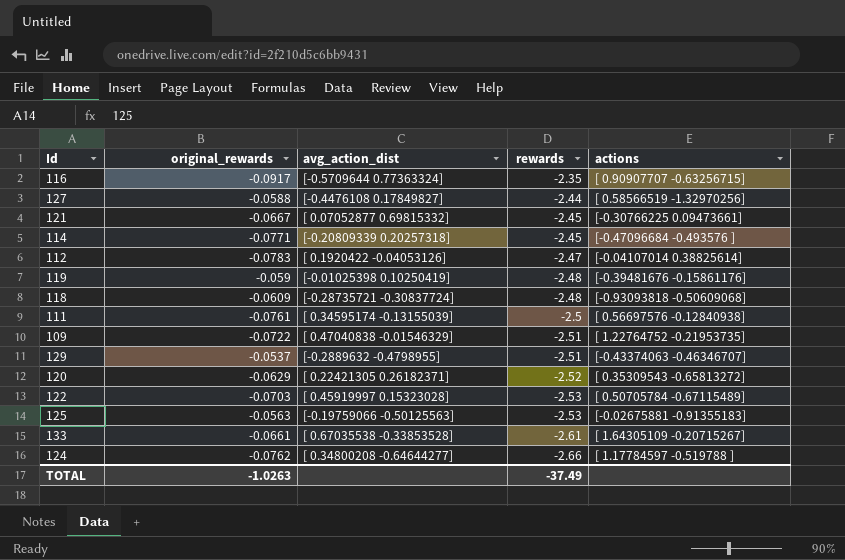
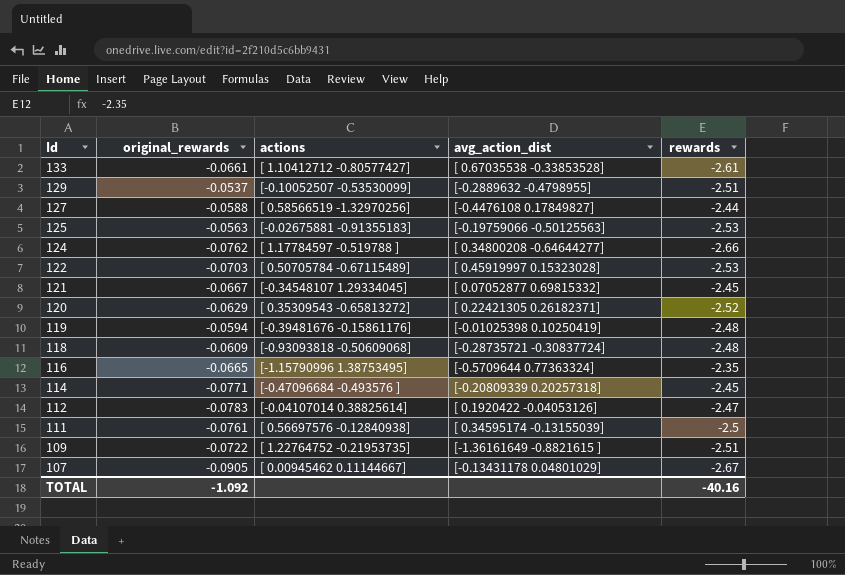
row order: rewards descending -> Id descending
column actions | position: 5 -> 3
133 | actions: [ 1.64305109 -0.20715267] -> [ 1.10412712 -0.80577427]
129 | actions: [-0.43374063 -0.46346707] -> [-0.10052507 -0.53530099]
121 | actions: [-0.30766225 0.09473661] -> [-0.34548107 1.29334045]
119 | original_rewards: -0.059 -> -0.0594
116 | original_rewards: -0.0917 -> -0.0665
116 | actions: [ 0.90907707 -0.63256715] -> [-1.15790996 1.38753495]
109 | avg_action_dist: [ 0.47040838 -0.01546329] -> [-1.36161649 -0.8821615 ]
row 107: none -> -0.0905 | [ 0.00945462 0.11144667] | [-0.13431178 0.04801029] | -2.67
TOTAL | original_rewards: -1.0263 -> -1.092
TOTAL | rewards: -37.49 -> -40.16

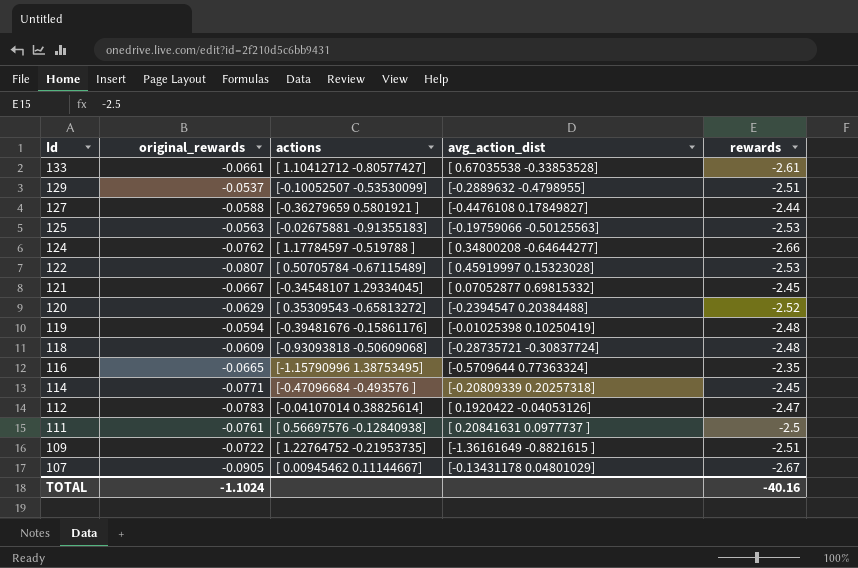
127 | actions: [ 0.58566519 -1.32970256] -> [-0.36279659 0.5801921 ]
122 | original_rewards: -0.0703 -> -0.0807
120 | avg_action_dist: [ 0.22421305 0.26182371] -> [-0.2394547 0.20384488]
111 | avg_action_dist: [ 0.34595174 -0.13155039] -> [ 0.20841631 0.0977737 ]
TOTAL | original_rewards: -1.092 -> -1.1024

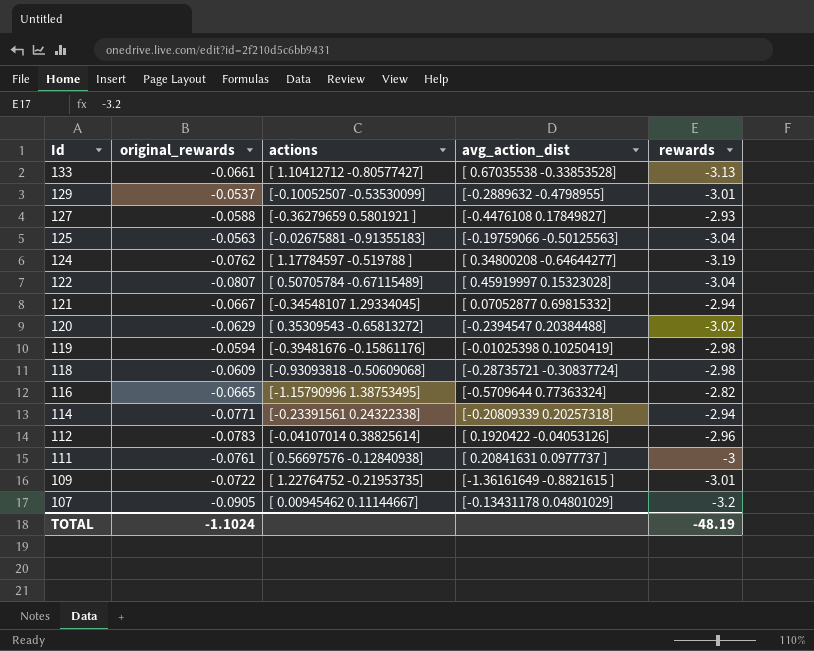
133 | rewards: -2.61 -> -3.13
129 | rewards: -2.51 -> -3.01
127 | rewards: -2.44 -> -2.93
125 | rewards: -2.53 -> -3.04
124 | rewards: -2.66 -> -3.19
122 | rewards: -2.53 -> -3.04
121 | rewards: -2.45 -> -2.94
120 | rewards: -2.52 -> -3.02
119 | rewards: -2.48 -> -2.98
118 | rewards: -2.48 -> -2.98
116 | rewards: -2.35 -> -2.82
114 | actions: [-0.47096684 -0.493576 ] -> [-0.23391561 0.24322338]
114 | rewards: -2.45 -> -2.94
112 | rewards: -2.47 -> -2.96
111 | rewards: -2.5 -> -3
109 | rewards: -2.51 -> -3.01
107 | rewards: -2.67 -> -3.2
TOTAL | rewards: -40.16 -> -48.19

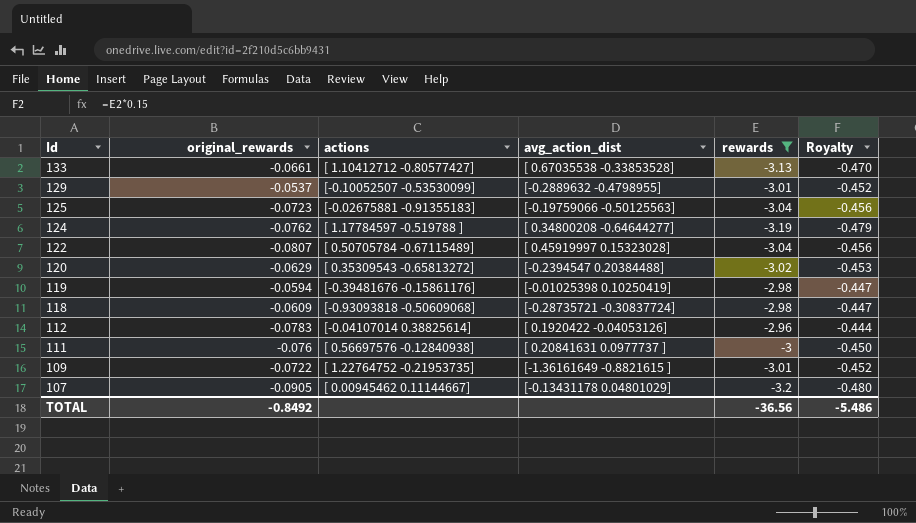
filter: none -> rewards <= -2.96
column Royalty | formula: none -> [rewards] * 0.15
125 | original_rewards: -0.0563 -> -0.0723
111 | original_rewards: -0.0761 -> -0.076
TOTAL | original_rewards: -1.1024 -> -0.8492
TOTAL | rewards: -48.19 -> -36.56

